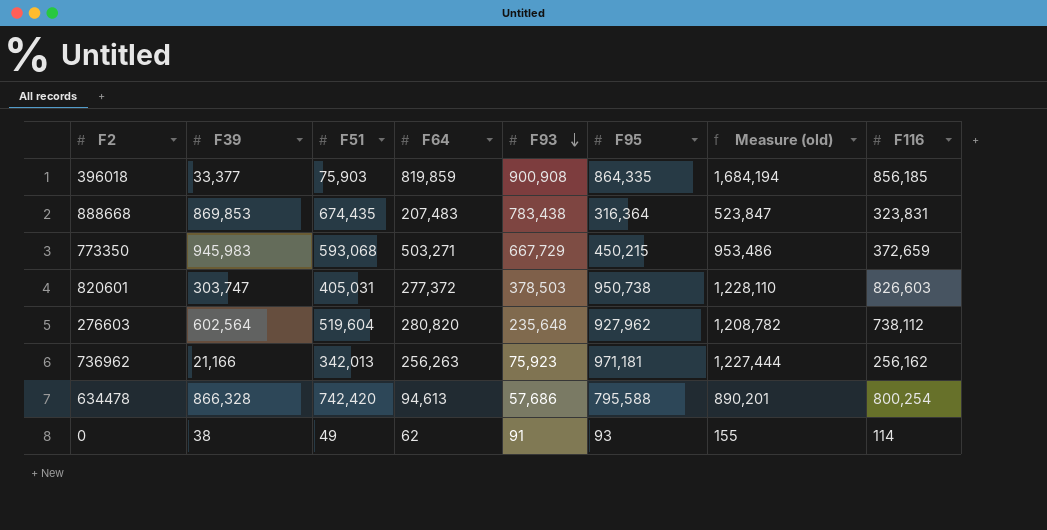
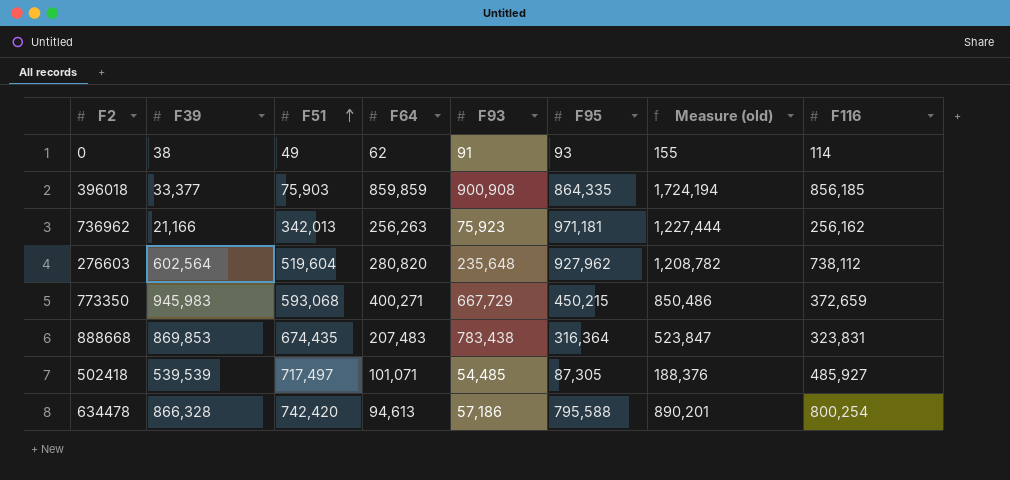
row order: F93 descending -> F51 ascending
row 820601: 303,747 | 405,031 | 277,372 | 378,503 | 950,738 | 1,228,110 | 826,603 -> none
396018 | F64: 819,859 -> 859,859
396018 | Measure (old): 1,684,194 -> 1,724,194
773350 | F64: 503,271 -> 400,271
773350 | Measure (old): 953,486 -> 850,486
row 502418: none -> 539,539 | 717,497 | 101,071 | 54,485 | 87,305 | 188,376 | 485,927
634478 | F93: 57,686 -> 57,186

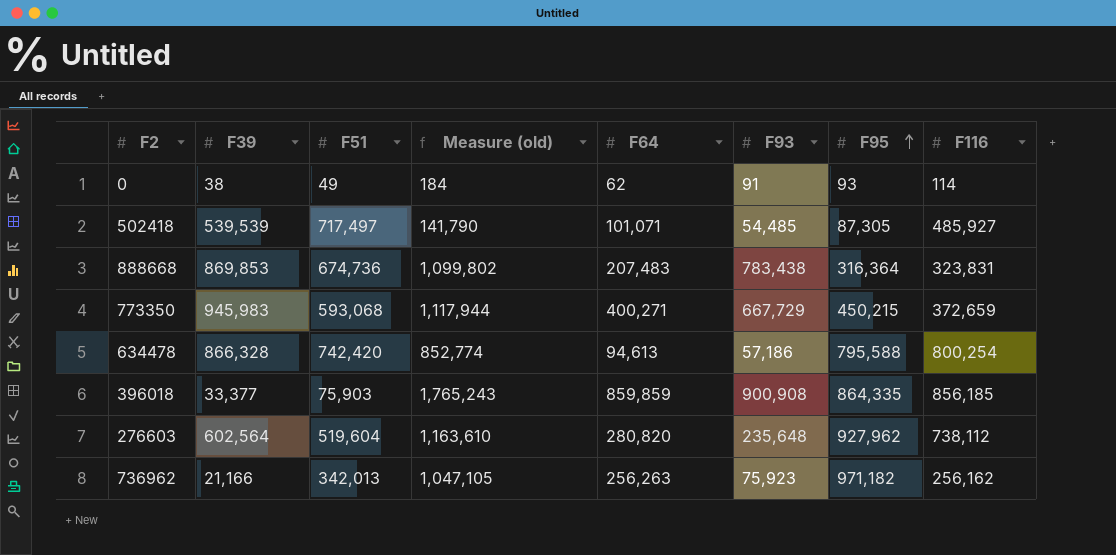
row order: F51 ascending -> F95 ascending
column Measure (old) | formula: [F64] + [F95] -> [F93] + [F95]
column Measure (old) | position: 7 -> 4
888668 | F51: 674,435 -> 674,736
736962 | F95: 971,181 -> 971,182

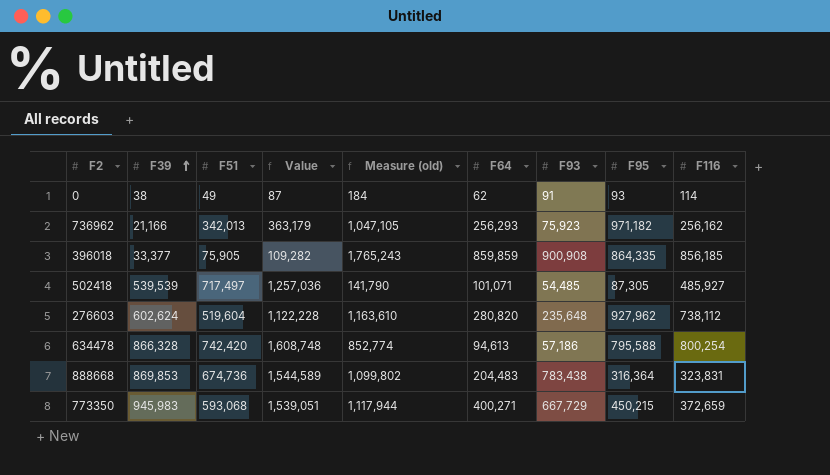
row order: F95 ascending -> F39 ascending
column Value | formula: none -> [F39] + [F51]
736962 | F64: 256,263 -> 256,293
396018 | F51: 75,903 -> 75,905
276603 | F39: 602,564 -> 602,624
888668 | F64: 207,483 -> 204,483

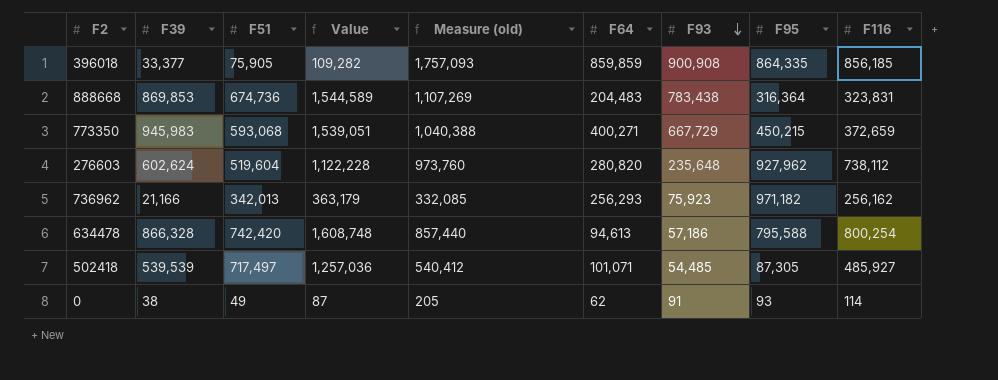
row order: F39 ascending -> F93 descending
column Measure (old) | formula: [F93] + [F95] -> [F93] + [F116]

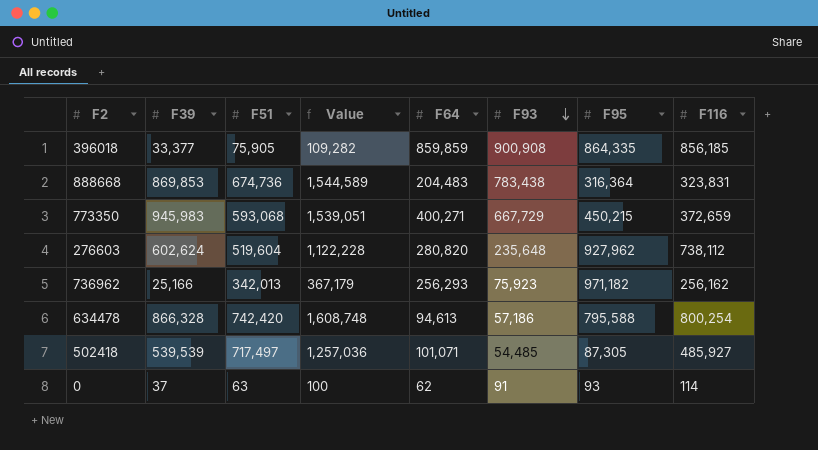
column Measure (old) | formula: [F93] + [F116] -> none
736962 | F39: 21,166 -> 25,166
736962 | Value: 363,179 -> 367,179
0 | F39: 38 -> 37
0 | F51: 49 -> 63
0 | Value: 87 -> 100

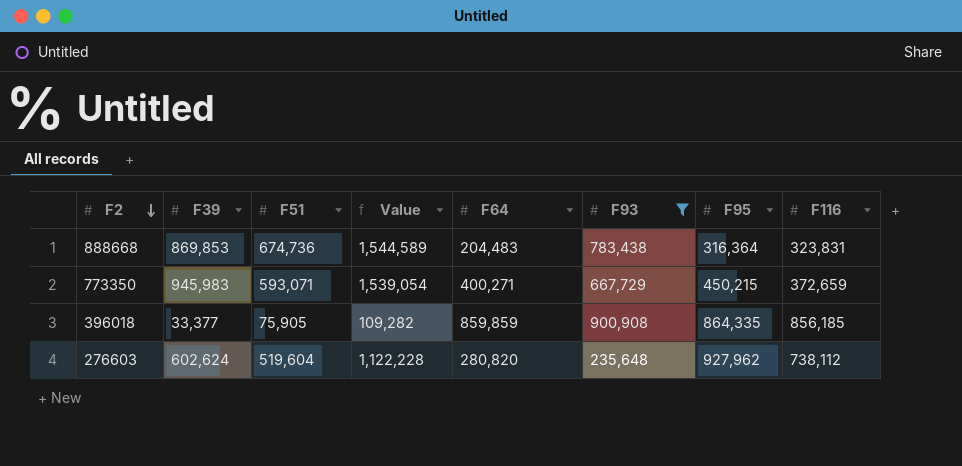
filter: none -> F93 >= 235,648
row order: F93 descending -> F2 descending
773350 | F51: 593,068 -> 593,071
773350 | Value: 1,539,051 -> 1,539,054

